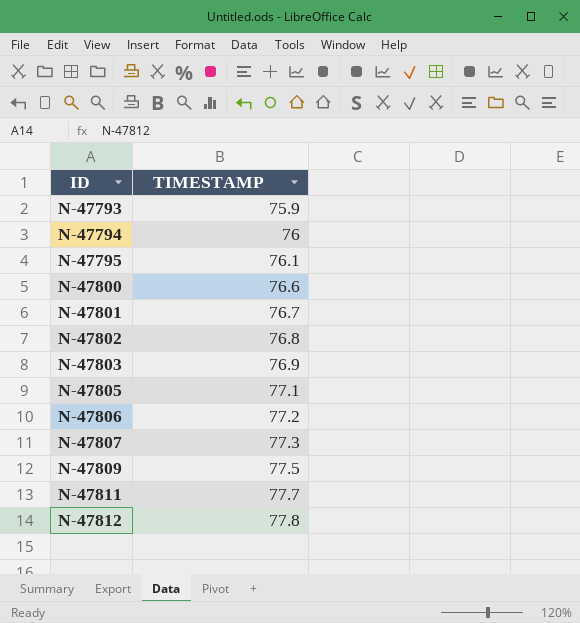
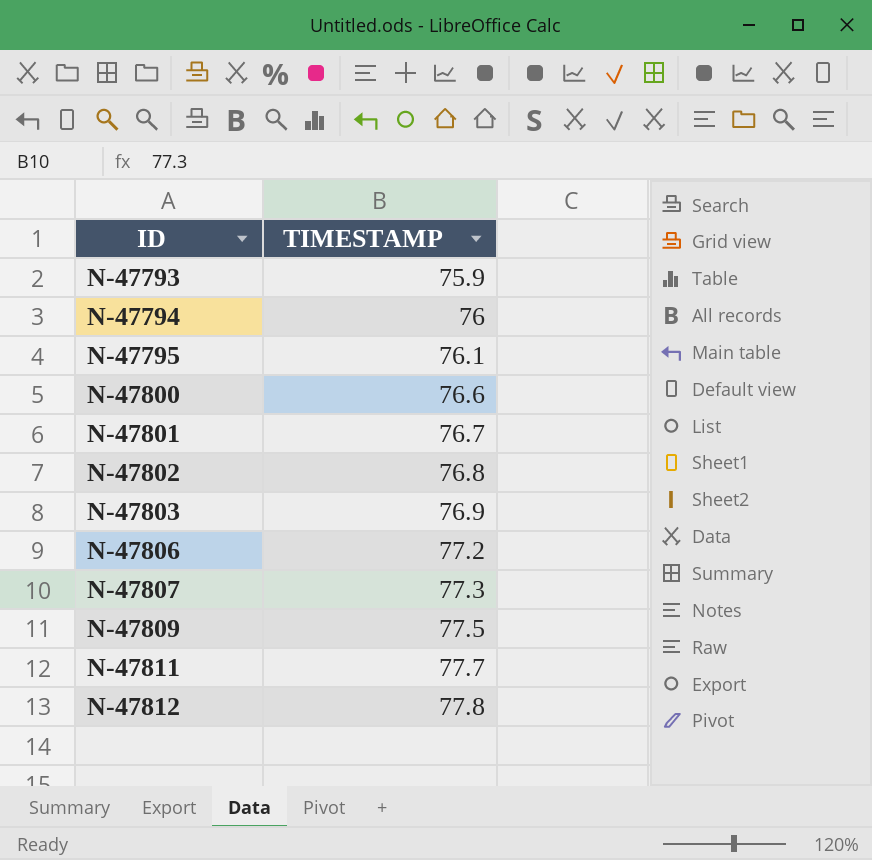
row N-47805: 77.1 -> none

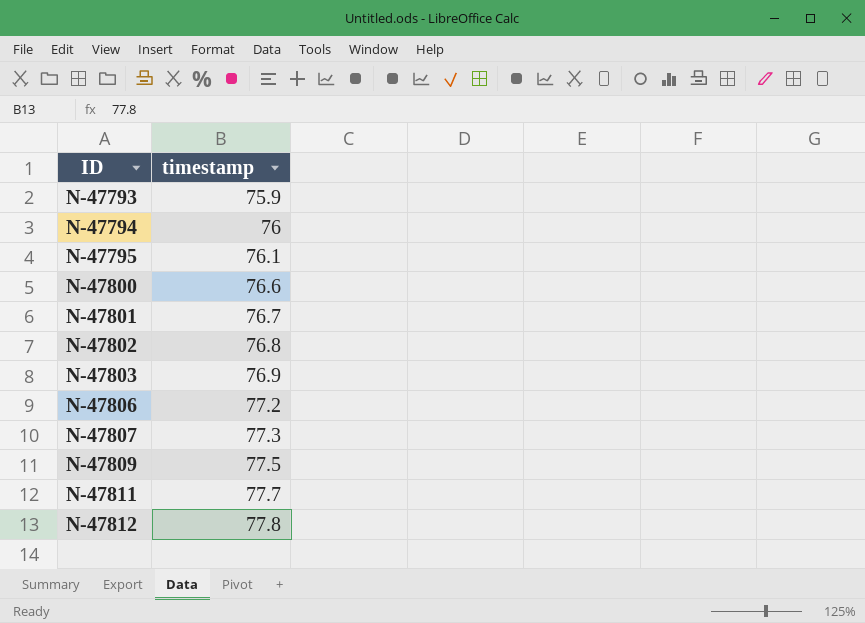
column name: TIMESTAMP -> timestamp

